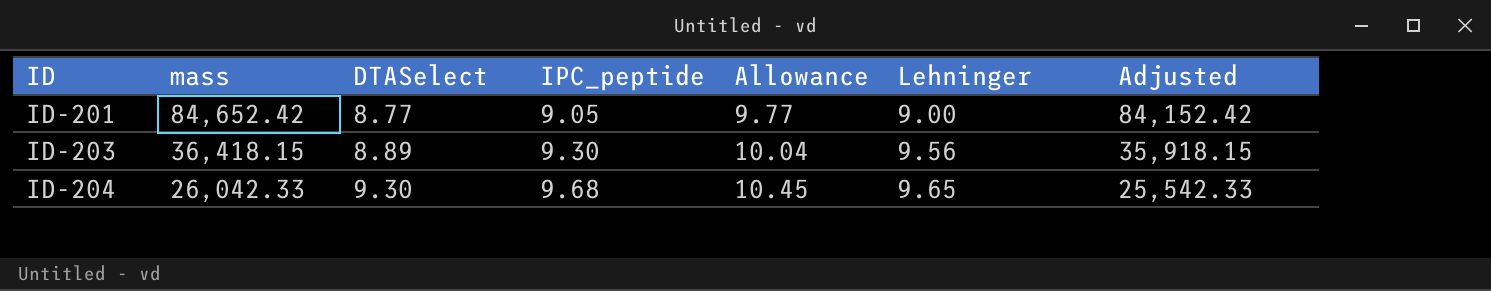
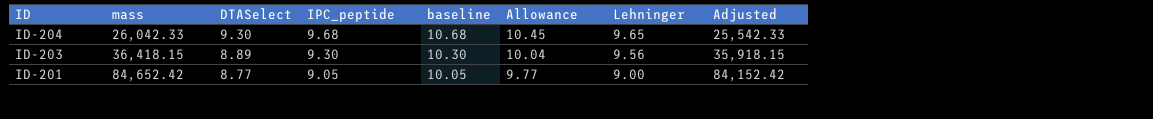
row order: ID ascending -> ID descending
column baseline | formula: none -> [IPC_peptide] + 1

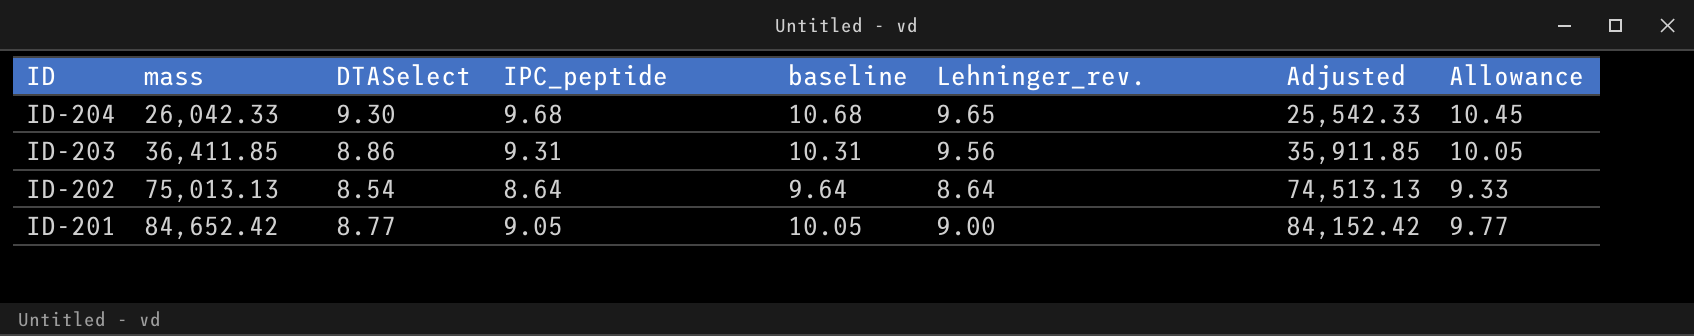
column name: Lehninger -> Lehninger_rev.
column Allowance | position: 6 -> 8
ID-203 | mass: 36,418.15 -> 36,411.85
ID-203 | DTASelect: 8.89 -> 8.86
ID-203 | IPC_peptide: 9.30 -> 9.31
ID-203 | baseline: 10.30 -> 10.31
ID-203 | Adjusted: 35,918.15 -> 35,911.85
ID-203 | Allowance: 10.04 -> 10.05
row ID-202: none -> 75,013.13 | 8.54 | 8.64 | 9.64 | 8.64 | 74,513.13 | 9.33

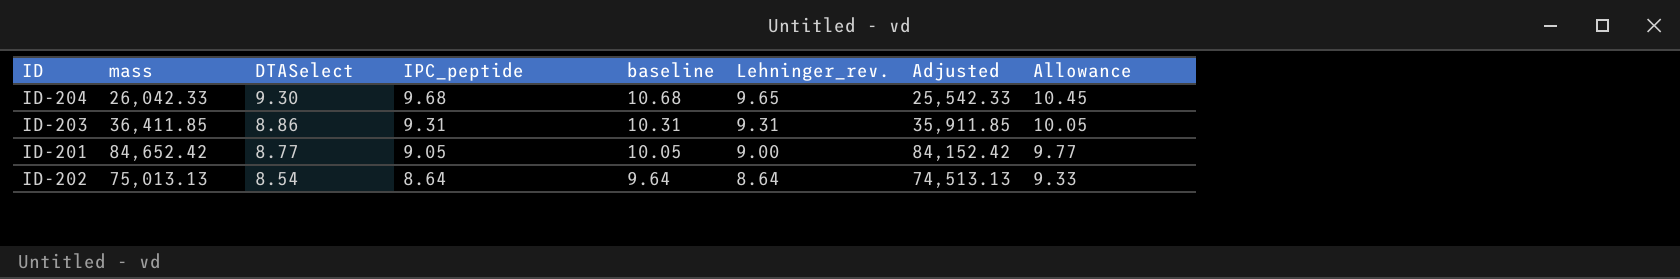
row order: ID descending -> DTASelect descending
ID-203 | Lehninger_rev.: 9.56 -> 9.31

